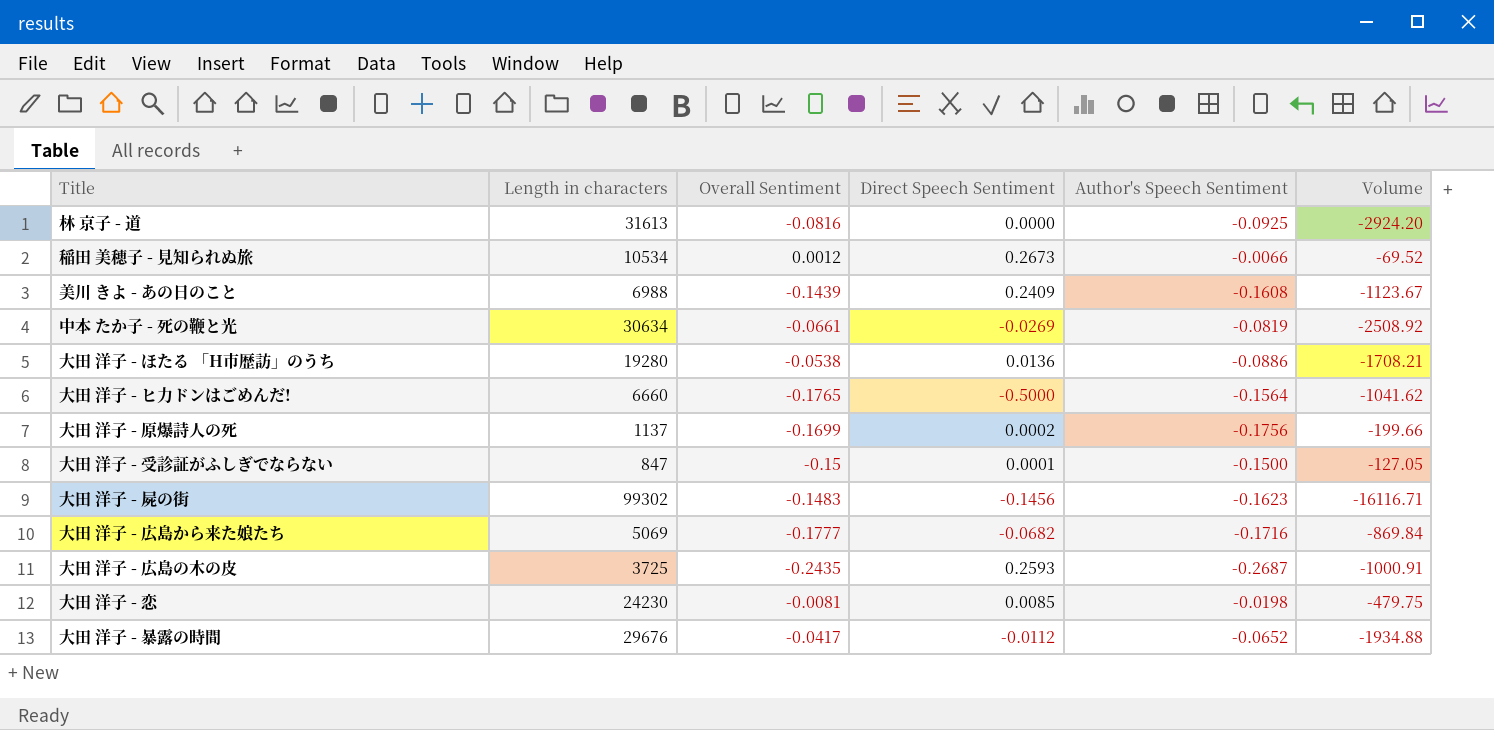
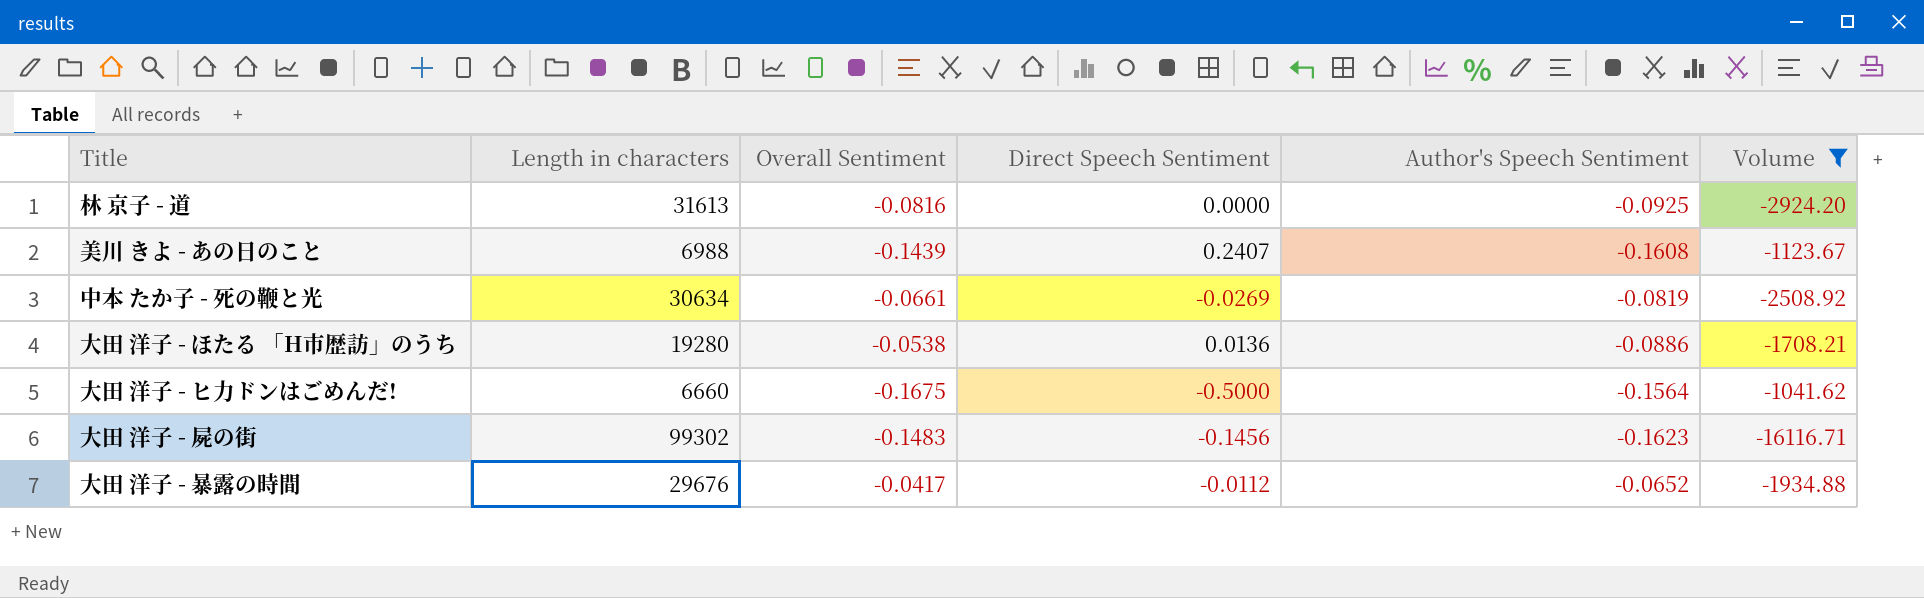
filter: none -> Volume <= -1041.62
美川 きよ - あの日のこと | Direct Speech Sentiment: 0.2409 -> 0.2407
大田 洋子 - ヒ力ドンはごめんだ! | Overall Sentiment: -0.1765 -> -0.1675

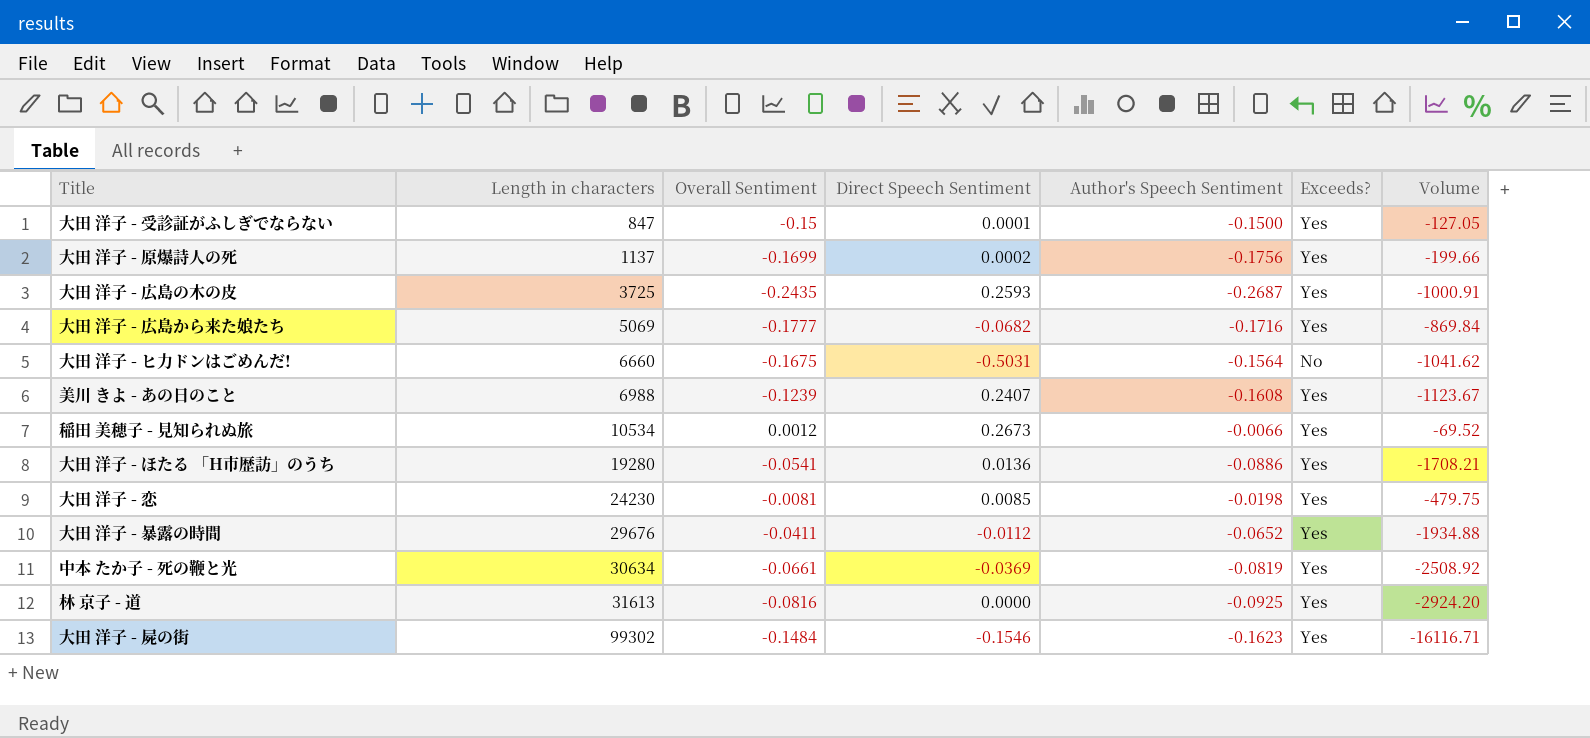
filter: Volume <= -1041.62 -> none
row order: none -> Length in characters ascending
column Exceeds? | position: none -> 6
大田 洋子 - ヒ力ドンはごめんだ! | Direct Speech Sentiment: -0.5000 -> -0.5031
美川 きよ - あの日のこと | Overall Sentiment: -0.1439 -> -0.1239
大田 洋子 - ほたる 「H市歴訪」のうち | Overall Sentiment: -0.0538 -> -0.0541
大田 洋子 - 暴露の時間 | Overall Sentiment: -0.0417 -> -0.0411
中本 たか子 - 死の鞭と光 | Direct Speech Sentiment: -0.0269 -> -0.0369
大田 洋子 - 屍の街 | Overall Sentiment: -0.1483 -> -0.1484
大田 洋子 - 屍の街 | Direct Speech Sentiment: -0.1456 -> -0.1546

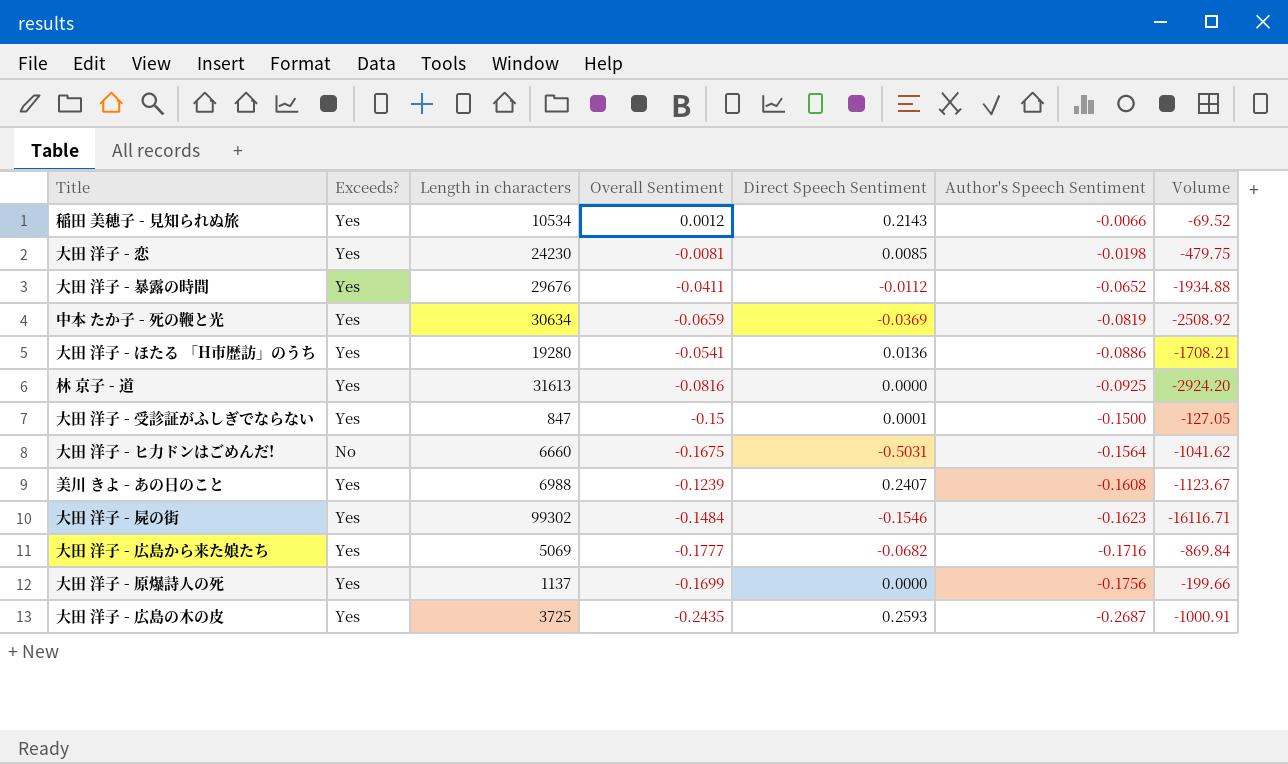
row order: Length in characters ascending -> Author's Speech Sentiment descending
column Exceeds? | position: 6 -> 2
稲田 美穂子 - 見知られぬ旅 | Direct Speech Sentiment: 0.2673 -> 0.2143
中本 たか子 - 死の鞭と光 | Overall Sentiment: -0.0661 -> -0.0659
大田 洋子 - 原爆詩人の死 | Direct Speech Sentiment: 0.0002 -> 0.0000

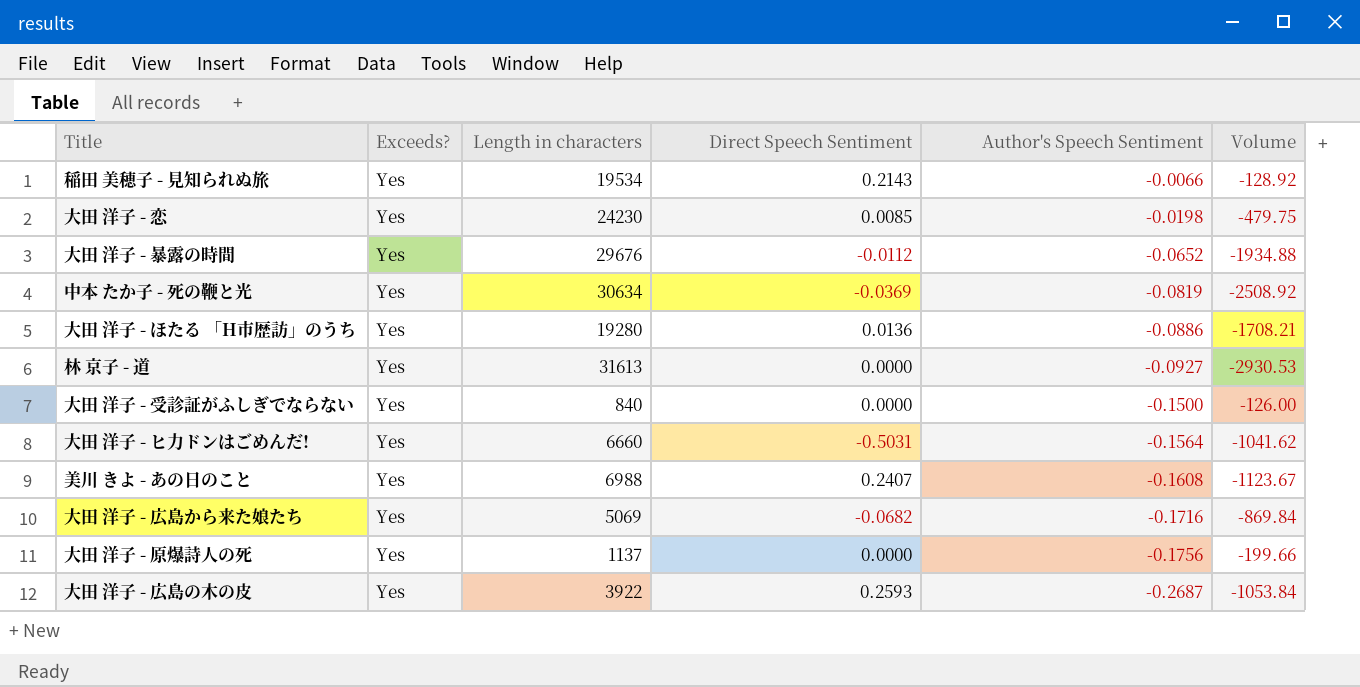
column Overall Sentiment | position: 4 -> none
row 大田 洋子 - 屍の街: Yes | 99302 | -0.1484 | -0.1546 | -0.1623 | -16116.71 -> none
稲田 美穂子 - 見知られぬ旅 | Length in characters: 10534 -> 19534
稲田 美穂子 - 見知られぬ旅 | Volume: -69.52 -> -128.92
林 京子 - 道 | Author's Speech Sentiment: -0.0925 -> -0.0927
林 京子 - 道 | Volume: -2924.20 -> -2930.53
大田 洋子 - 受診証がふしぎでならない | Length in characters: 847 -> 840
大田 洋子 - 受診証がふしぎでならない | Direct Speech Sentiment: 0.0001 -> 0.0000
大田 洋子 - 受診証がふしぎでならない | Volume: -127.05 -> -126.00
大田 洋子 - ヒ力ドンはごめんだ! | Exceeds?: No -> Yes
大田 洋子 - 広島の木の皮 | Length in characters: 3725 -> 3922
大田 洋子 - 広島の木の皮 | Volume: -1000.91 -> -1053.84

